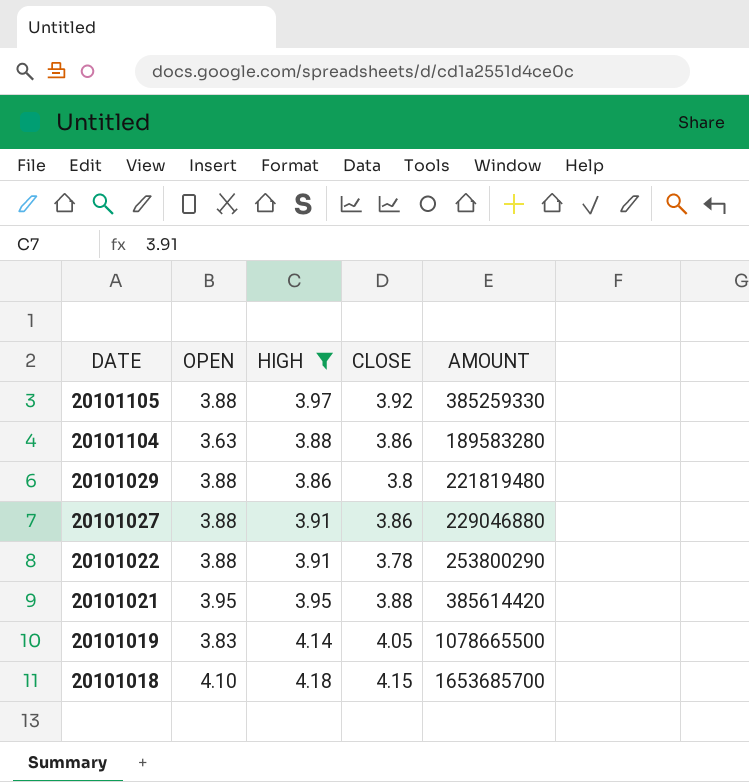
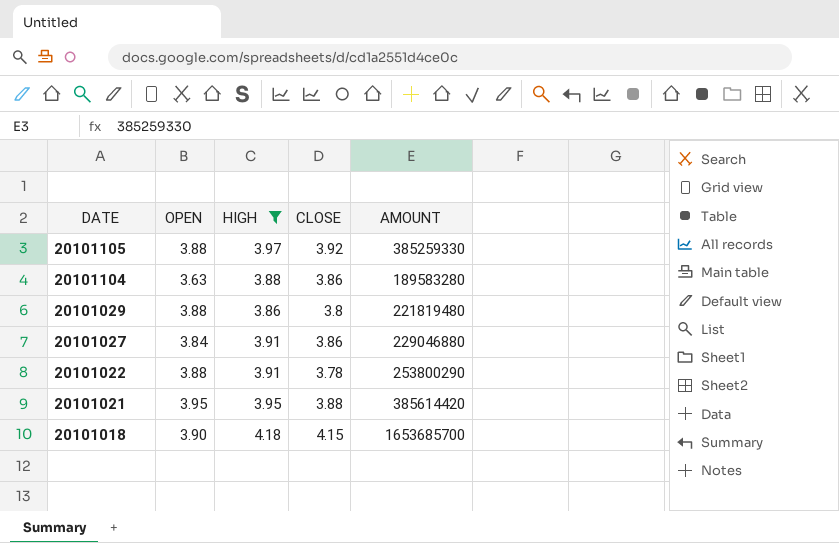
row 20101019: 3.83 | 4.14 | 4.05 | 1078665500 -> none
20101027 | OPEN: 3.88 -> 3.84
20101018 | OPEN: 4.10 -> 3.90

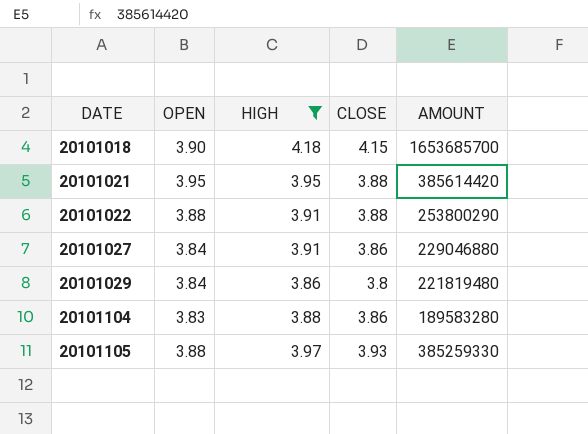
row order: DATE descending -> DATE ascending
20101022 | CLOSE: 3.78 -> 3.88
20101029 | OPEN: 3.88 -> 3.84
20101104 | OPEN: 3.63 -> 3.83
20101105 | CLOSE: 3.92 -> 3.93

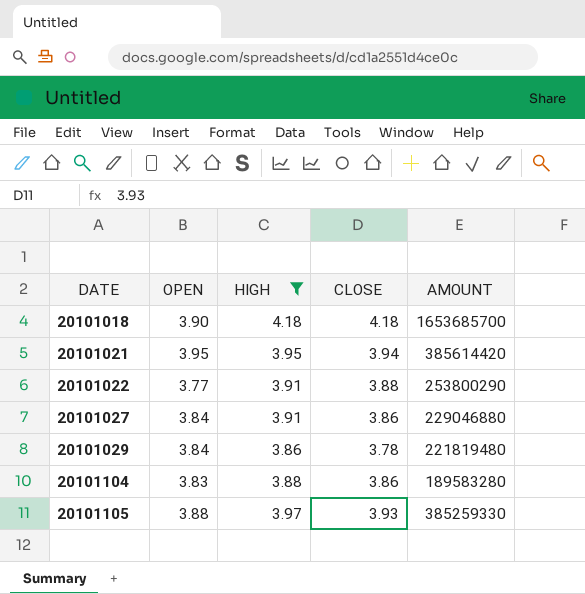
20101018 | CLOSE: 4.15 -> 4.18
20101021 | CLOSE: 3.88 -> 3.94
20101022 | OPEN: 3.88 -> 3.77
20101029 | CLOSE: 3.8 -> 3.78

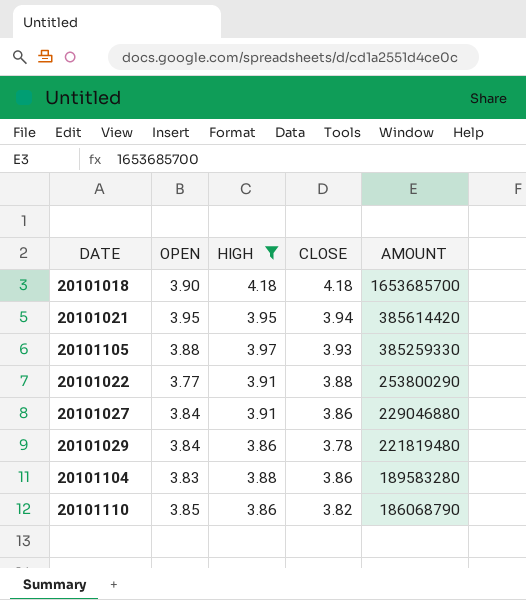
row order: DATE ascending -> AMOUNT descending
row 20101110: none -> 3.85 | 3.86 | 3.82 | 186068790

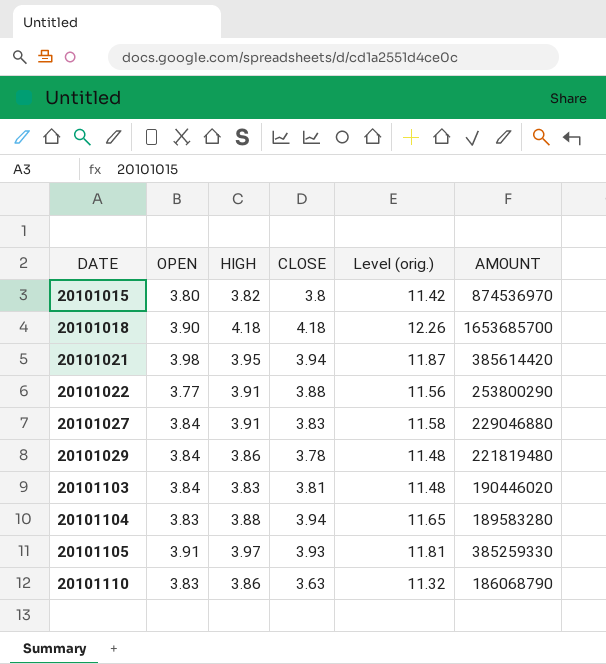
filter: HIGH >= 3.86 -> none
row order: AMOUNT descending -> DATE ascending
column Level (orig.) | formula: none -> [OPEN] + [HIGH] + [CLOSE]
20101021 | OPEN: 3.95 -> 3.98
20101027 | CLOSE: 3.86 -> 3.83
20101104 | CLOSE: 3.86 -> 3.94
20101105 | OPEN: 3.88 -> 3.91
20101110 | OPEN: 3.85 -> 3.83
20101110 | CLOSE: 3.82 -> 3.63

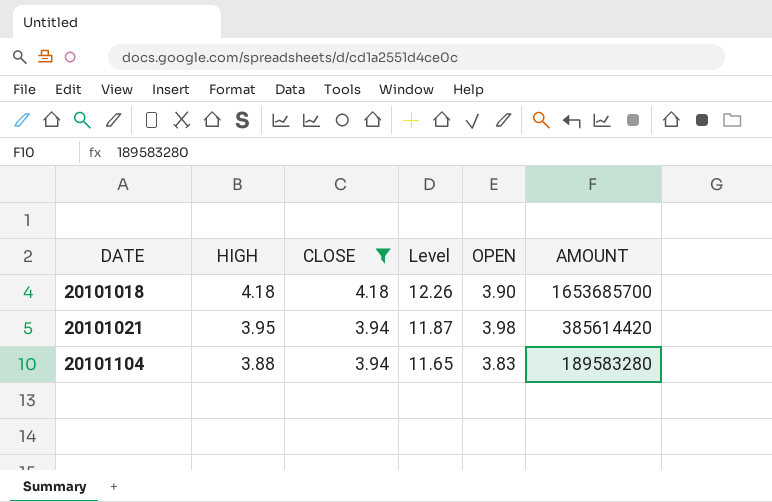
filter: none -> CLOSE >= 3.94
column name: Level (orig.) -> Level
column OPEN | position: 2 -> 5

